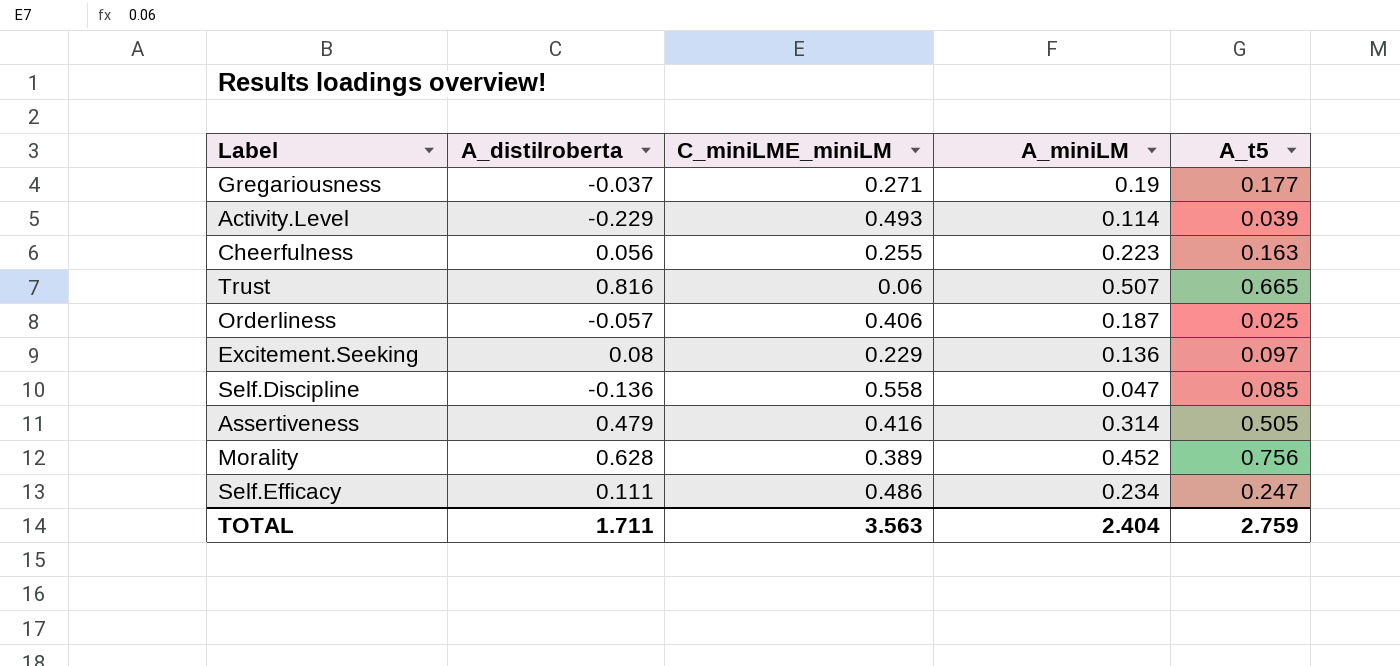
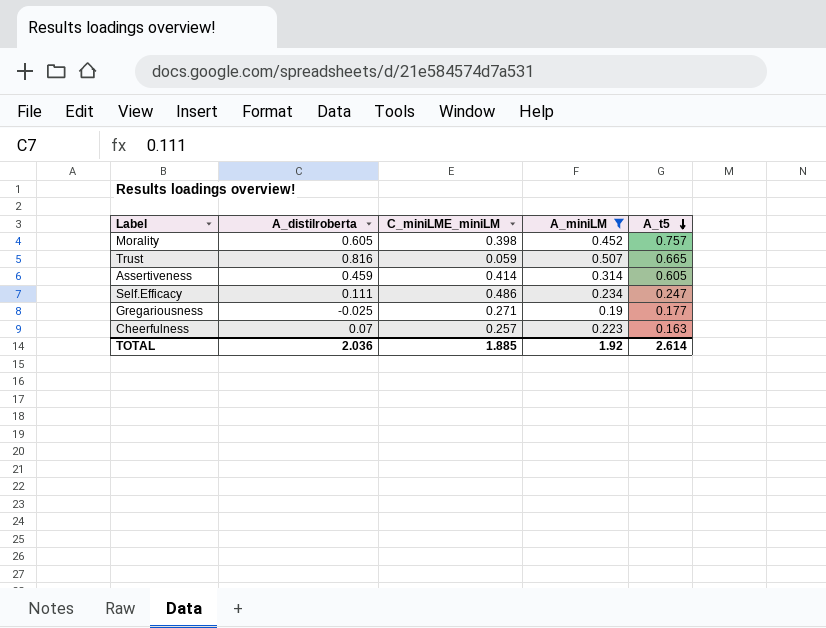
filter: none -> A_miniLM >= 0.19
row order: none -> A_t5 descending
Morality | A_distilroberta: 0.628 -> 0.605
Morality | C_miniLME_miniLM: 0.389 -> 0.398
Morality | A_t5: 0.756 -> 0.757
Trust | C_miniLME_miniLM: 0.06 -> 0.059
Assertiveness | A_distilroberta: 0.479 -> 0.459
Assertiveness | C_miniLME_miniLM: 0.416 -> 0.414
Assertiveness | A_t5: 0.505 -> 0.605
Gregariousness | A_distilroberta: -0.037 -> -0.025
Cheerfulness | A_distilroberta: 0.056 -> 0.07
Cheerfulness | C_miniLME_miniLM: 0.255 -> 0.257
TOTAL | A_distilroberta: 1.711 -> 2.036
TOTAL | C_miniLME_miniLM: 3.563 -> 1.885
TOTAL | A_miniLM: 2.404 -> 1.92
TOTAL | A_t5: 2.759 -> 2.614

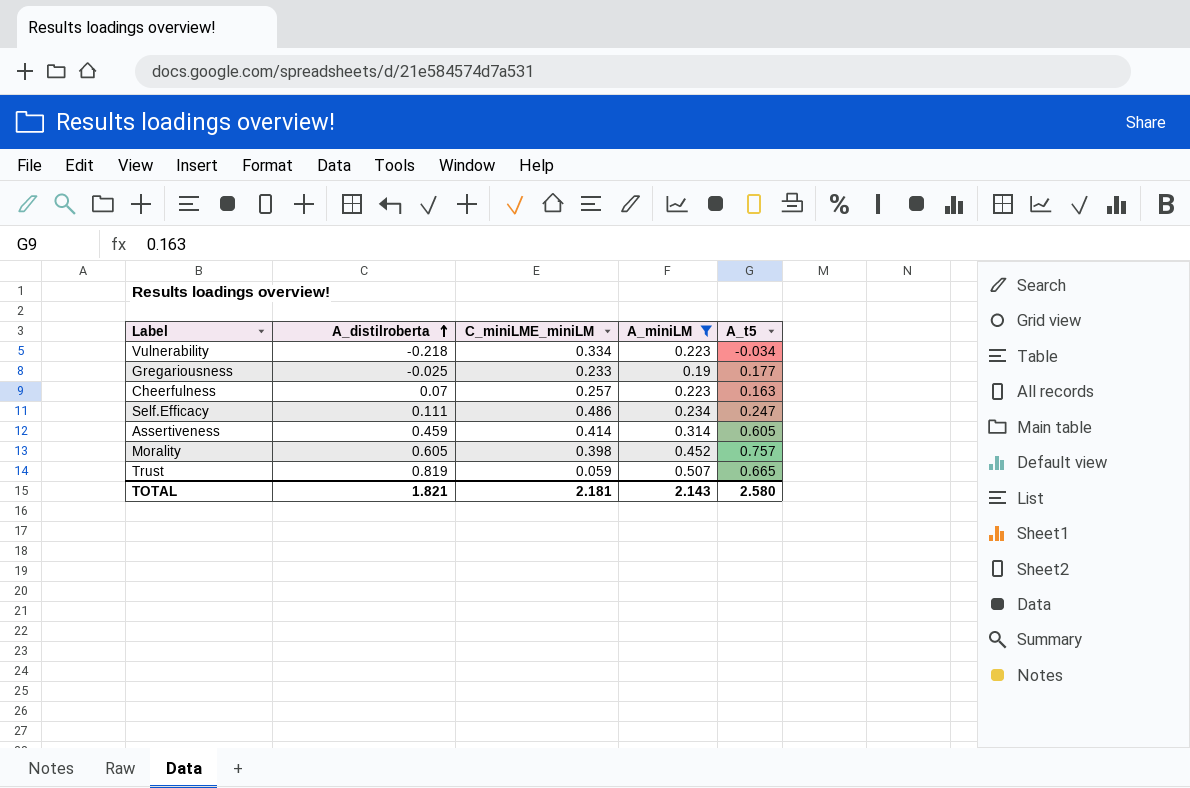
row order: A_t5 descending -> A_distilroberta ascending
row Vulnerability: none -> -0.218 | 0.334 | 0.223 | -0.034
Gregariousness | C_miniLME_miniLM: 0.271 -> 0.233
Trust | A_distilroberta: 0.816 -> 0.819
TOTAL | A_distilroberta: 2.036 -> 1.821
TOTAL | C_miniLME_miniLM: 1.885 -> 2.181
TOTAL | A_miniLM: 1.92 -> 2.143
TOTAL | A_t5: 2.614 -> 2.580

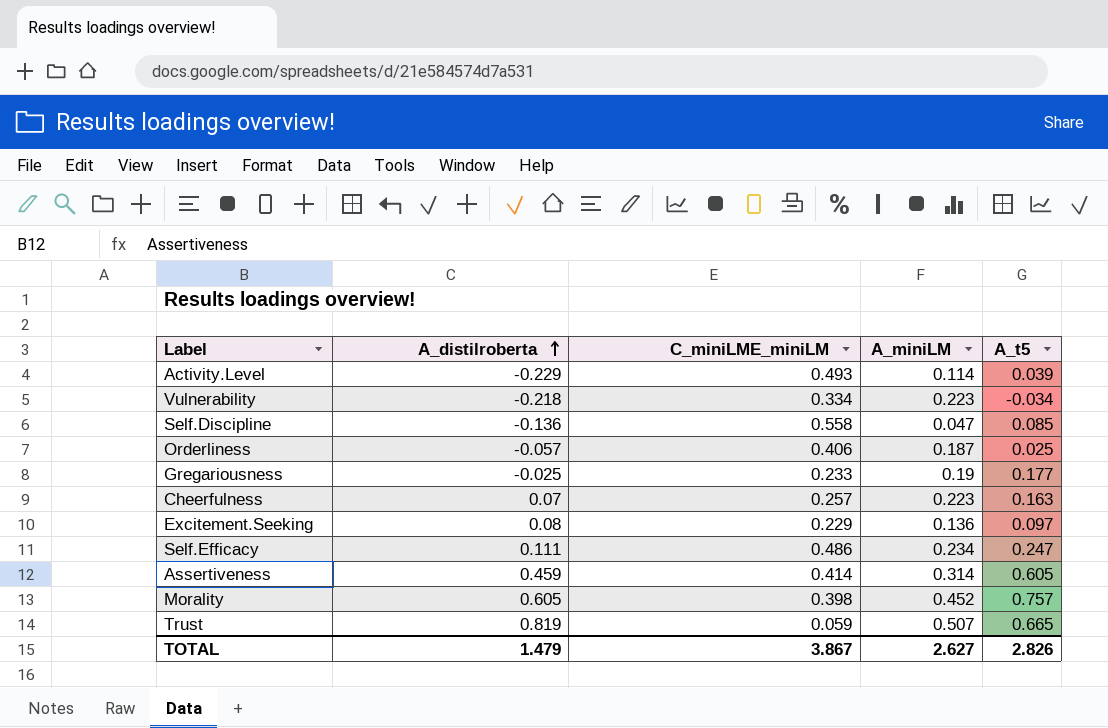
filter: A_miniLM >= 0.19 -> none
TOTAL | A_distilroberta: 1.821 -> 1.479
TOTAL | C_miniLME_miniLM: 2.181 -> 3.867
TOTAL | A_miniLM: 2.143 -> 2.627
TOTAL | A_t5: 2.580 -> 2.826

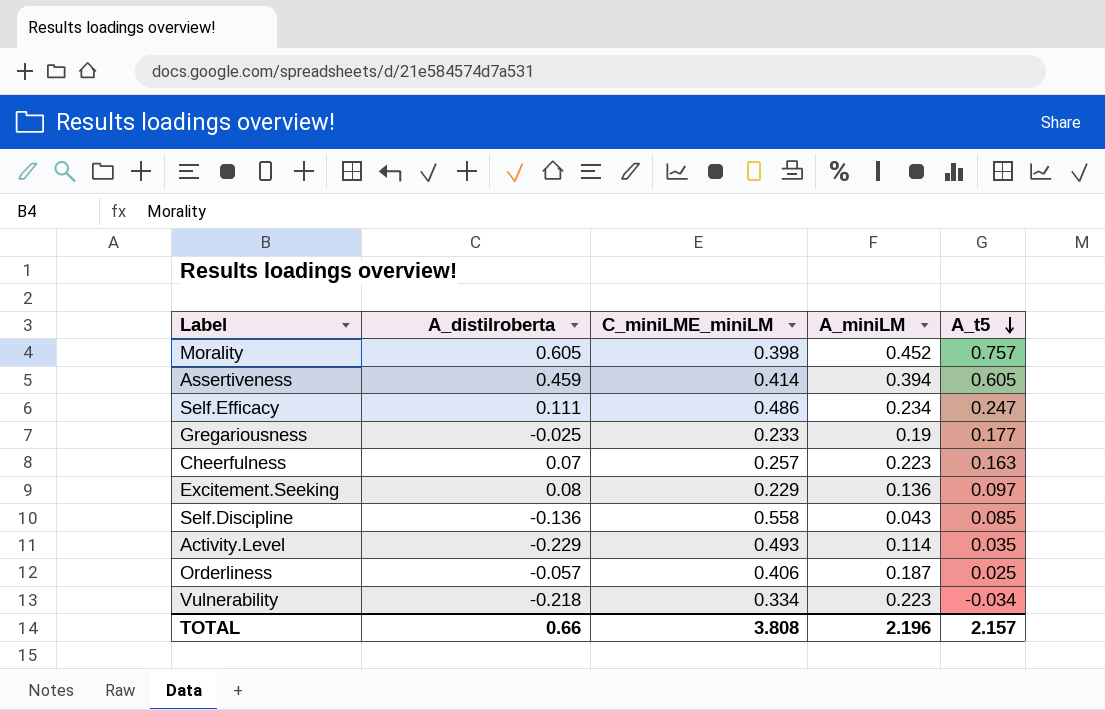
row order: A_distilroberta ascending -> A_t5 descending
row Trust: 0.819 | 0.059 | 0.507 | 0.665 -> none
Assertiveness | A_miniLM: 0.314 -> 0.394
Self.Discipline | A_miniLM: 0.047 -> 0.043
Activity.Level | A_t5: 0.039 -> 0.035
TOTAL | A_distilroberta: 1.479 -> 0.66
TOTAL | C_miniLME_miniLM: 3.867 -> 3.808
TOTAL | A_miniLM: 2.627 -> 2.196
TOTAL | A_t5: 2.826 -> 2.157

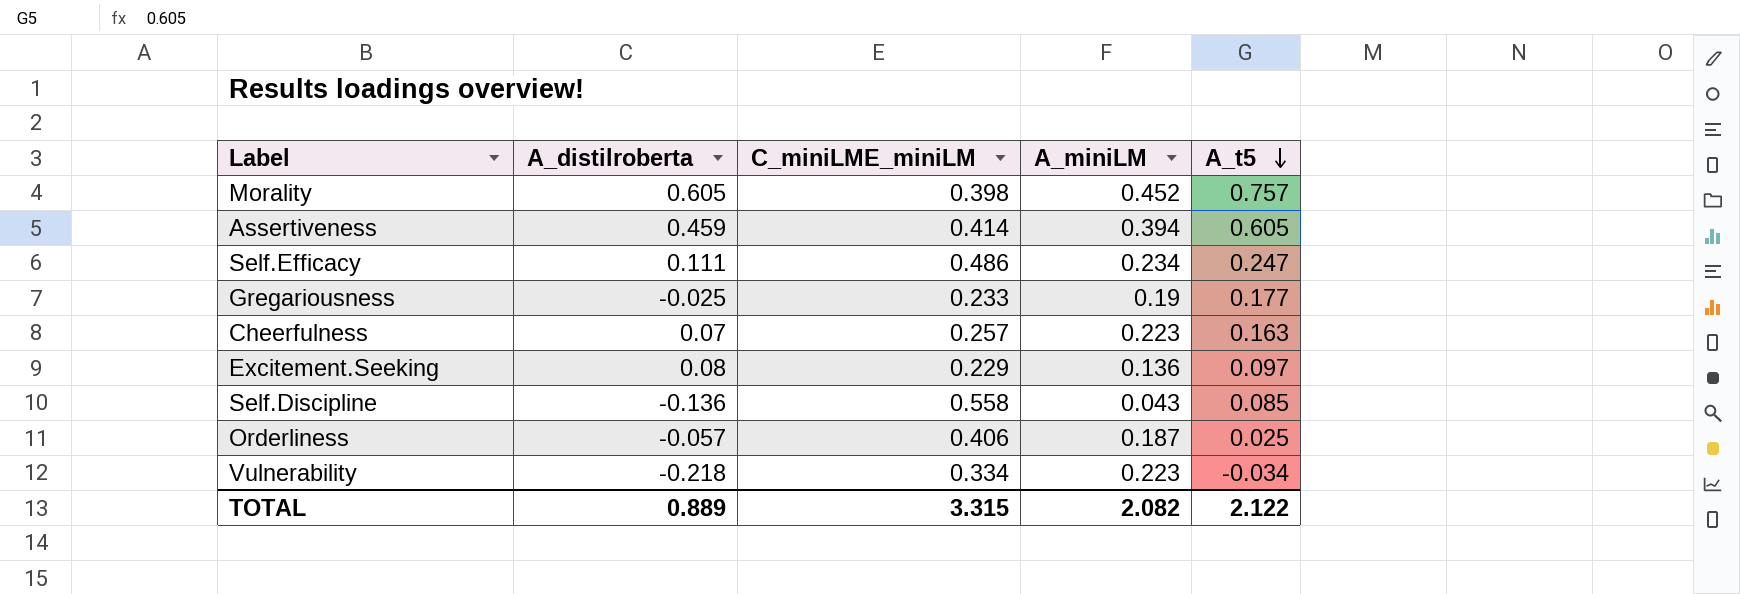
row Activity.Level: -0.229 | 0.493 | 0.114 | 0.035 -> none
TOTAL | A_distilroberta: 0.66 -> 0.889
TOTAL | C_miniLME_miniLM: 3.808 -> 3.315
TOTAL | A_miniLM: 2.196 -> 2.082
TOTAL | A_t5: 2.157 -> 2.122

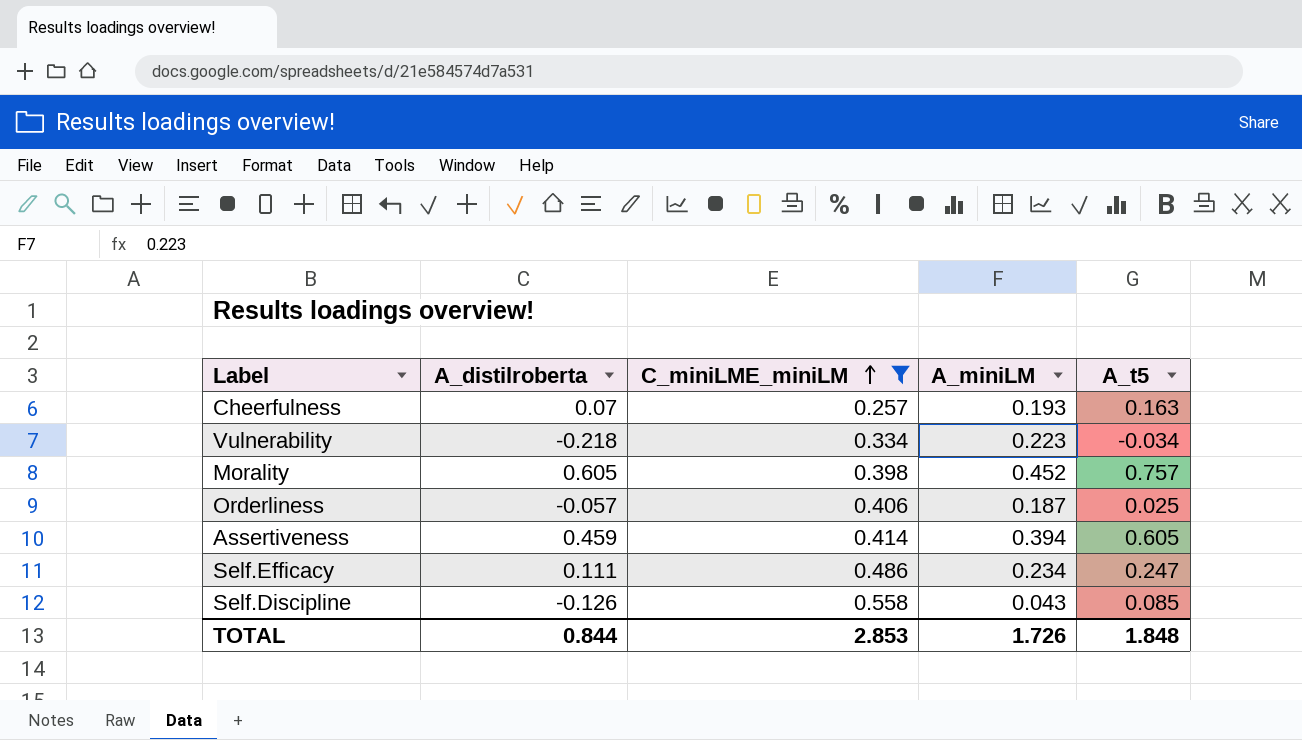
filter: none -> C_miniLME_miniLM >= 0.257
row order: A_t5 descending -> C_miniLME_miniLM ascending
Cheerfulness | A_miniLM: 0.223 -> 0.193
Self.Discipline | A_distilroberta: -0.136 -> -0.126
TOTAL | A_distilroberta: 0.889 -> 0.844
TOTAL | C_miniLME_miniLM: 3.315 -> 2.853
TOTAL | A_miniLM: 2.082 -> 1.726
TOTAL | A_t5: 2.122 -> 1.848

